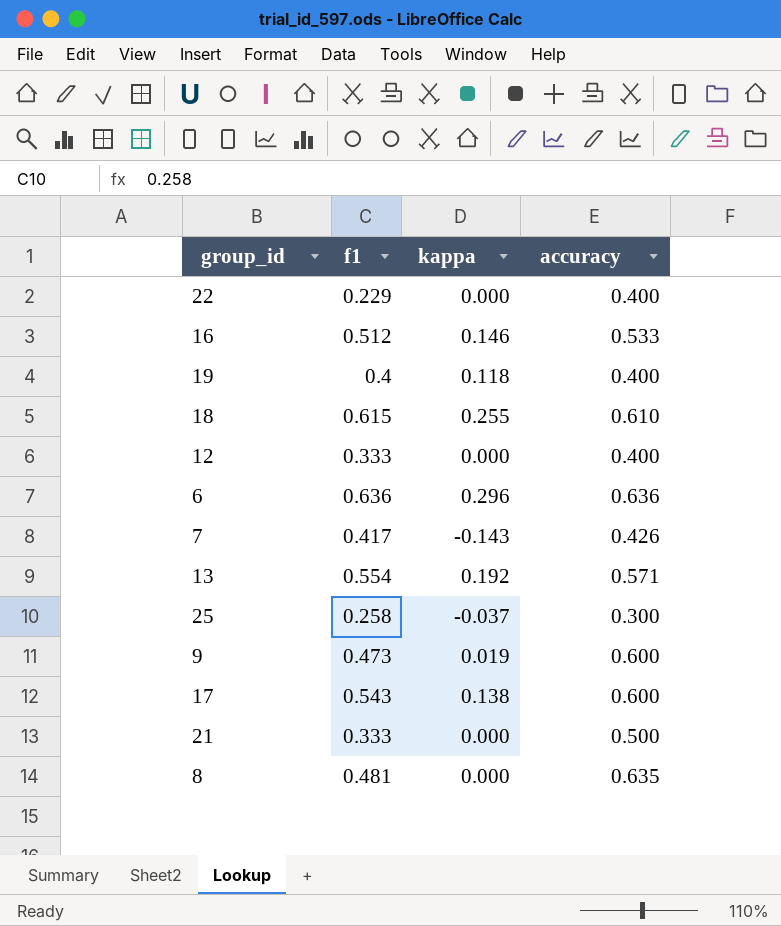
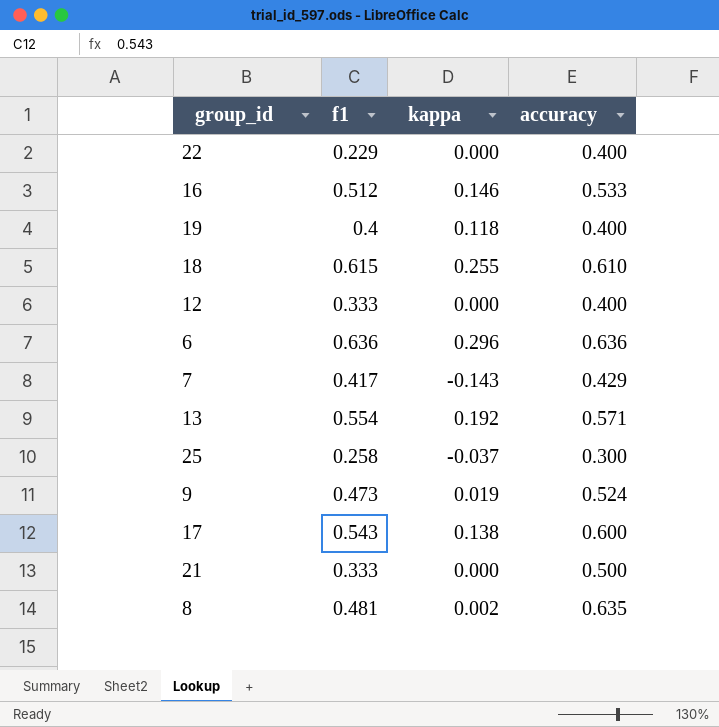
7 | accuracy: 0.426 -> 0.429
9 | accuracy: 0.600 -> 0.524
8 | kappa: 0.000 -> 0.002

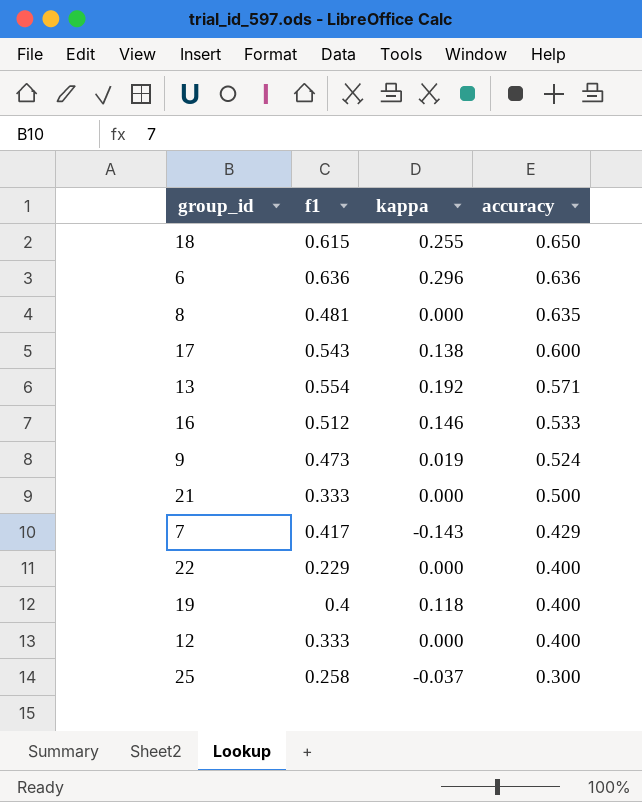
row order: none -> accuracy descending
18 | accuracy: 0.610 -> 0.650
8 | kappa: 0.002 -> 0.000

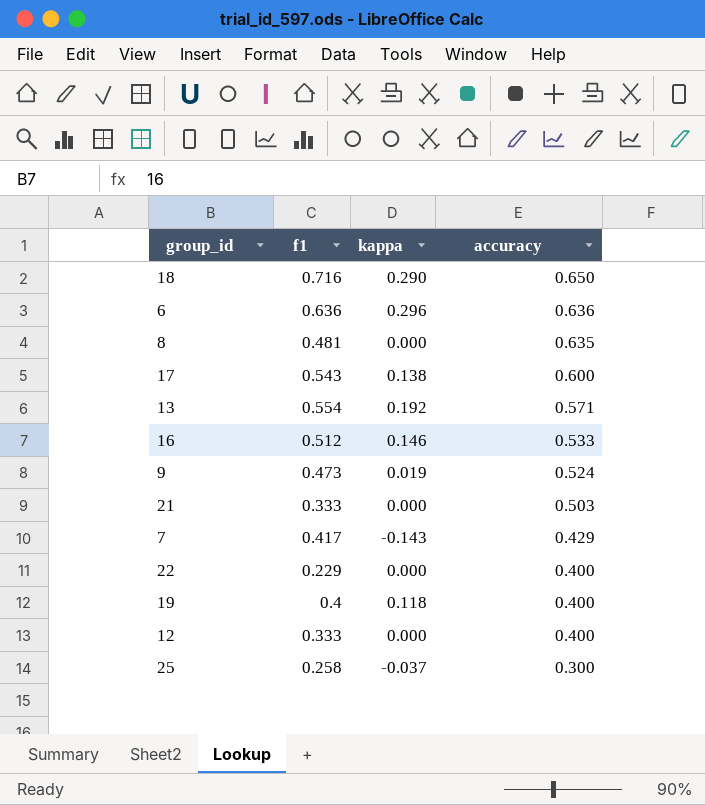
18 | f1: 0.615 -> 0.716
18 | kappa: 0.255 -> 0.290
21 | accuracy: 0.500 -> 0.503

